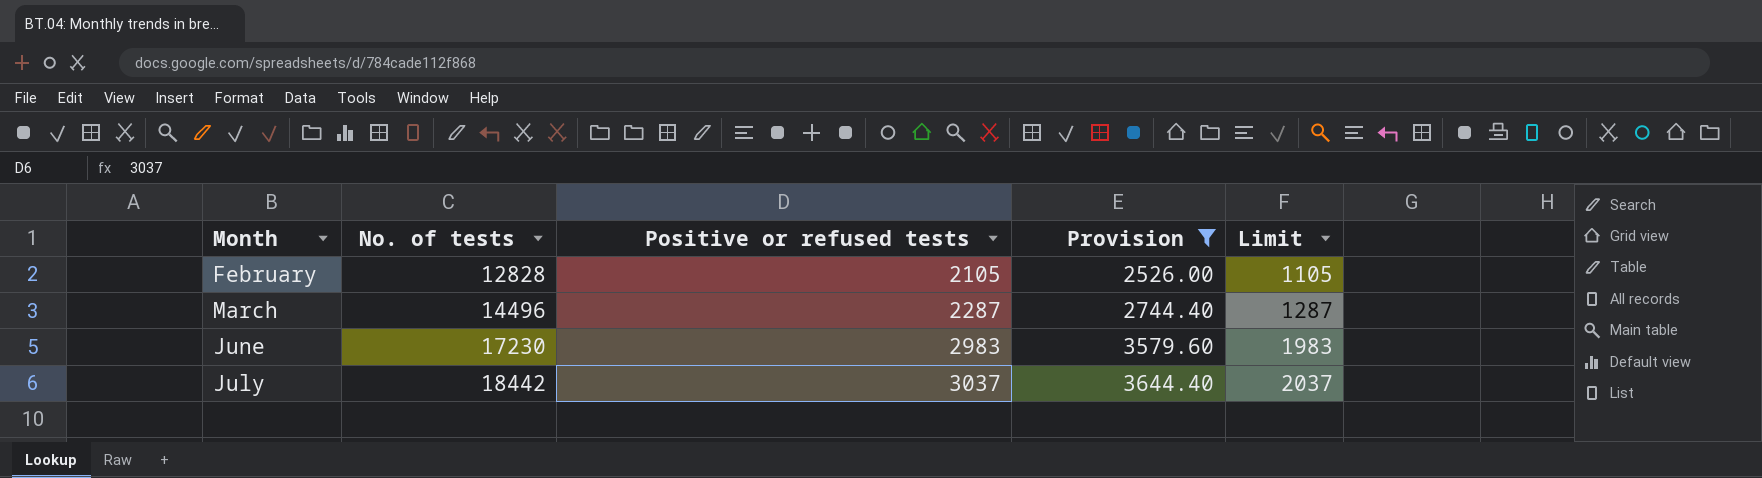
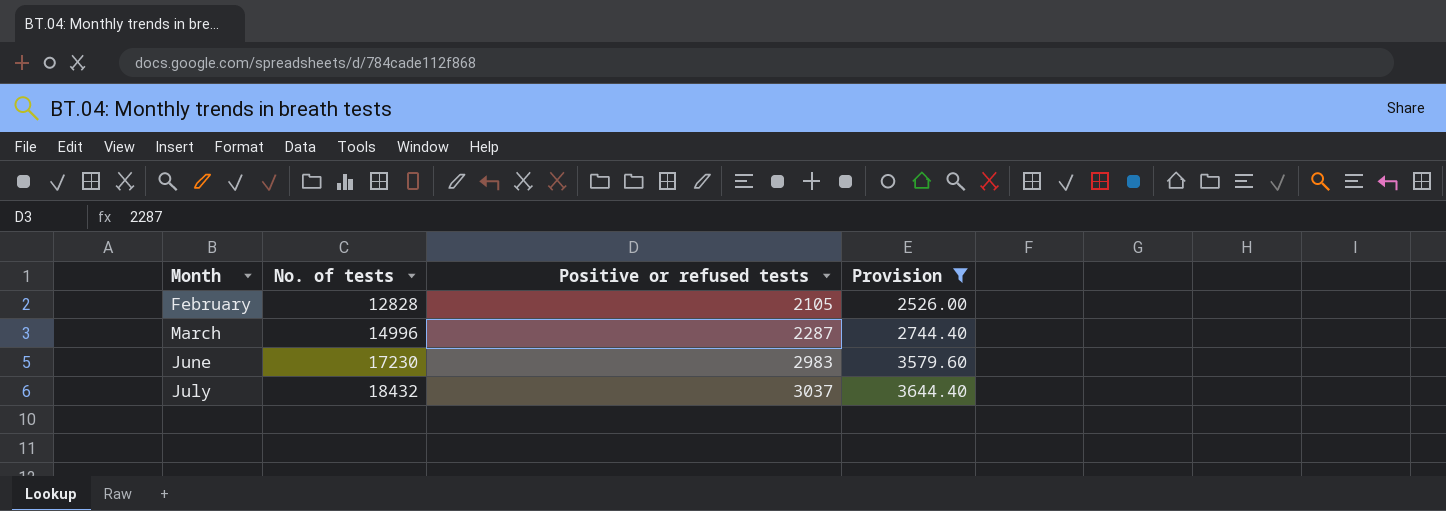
column Limit | formula: [Positive or refused tests] - 1000 -> none
March | No. of tests: 14496 -> 14996
July | No. of tests: 18442 -> 18432

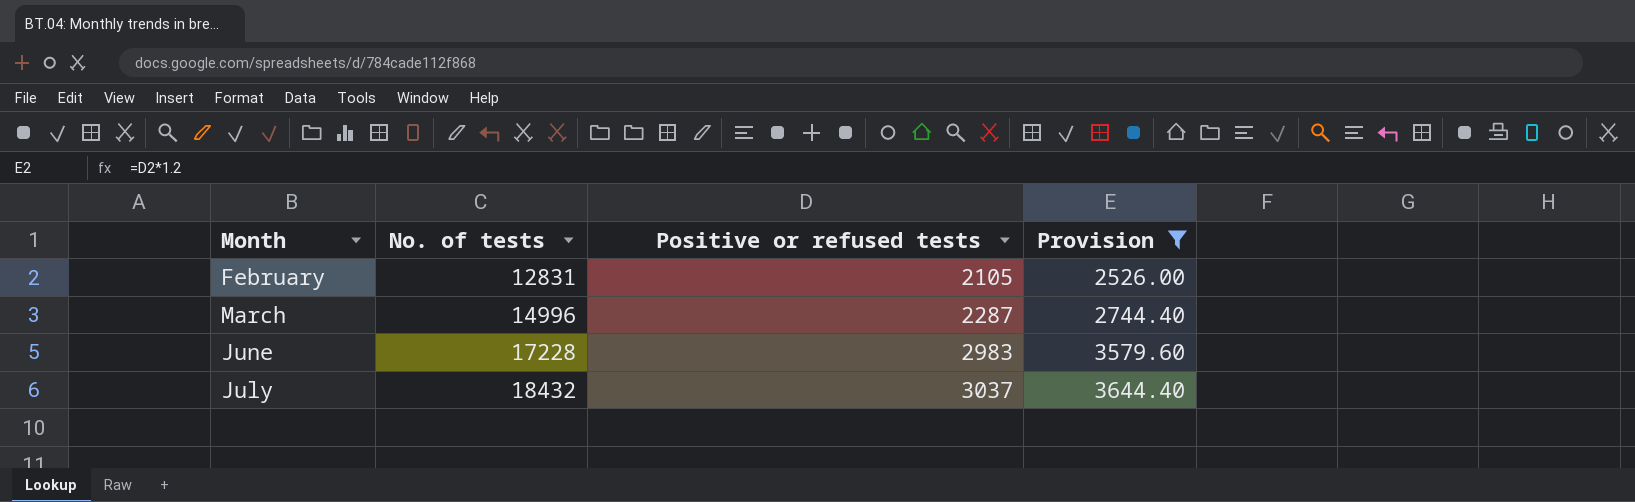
February | No. of tests: 12828 -> 12831
June | No. of tests: 17230 -> 17228

